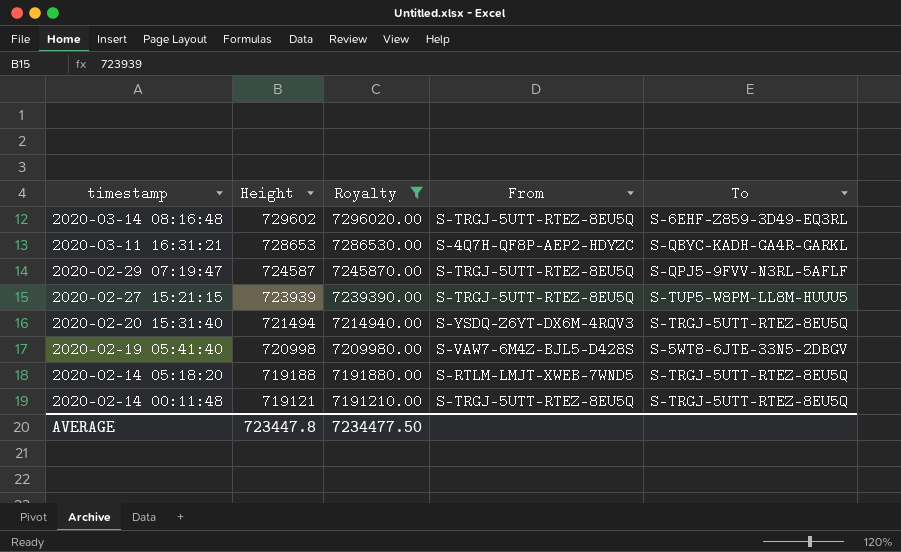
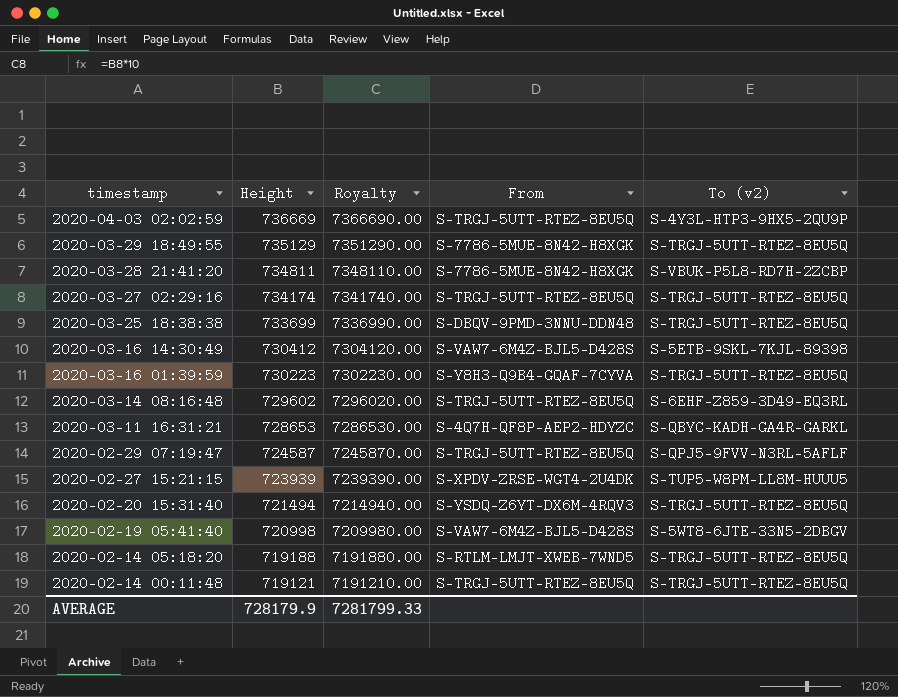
filter: Royalty <= 7296020.00 -> none
column name: To -> To (v2)
2020-02-27 15:21:15 | From: S-TRGJ-5UTT-RTEZ-8EU5Q -> S-XPDV-ZRSE-WGT4-2U4DK
AVERAGE | Height: 723447.8 -> 728179.9
AVERAGE | Royalty: 7234477.50 -> 7281799.33

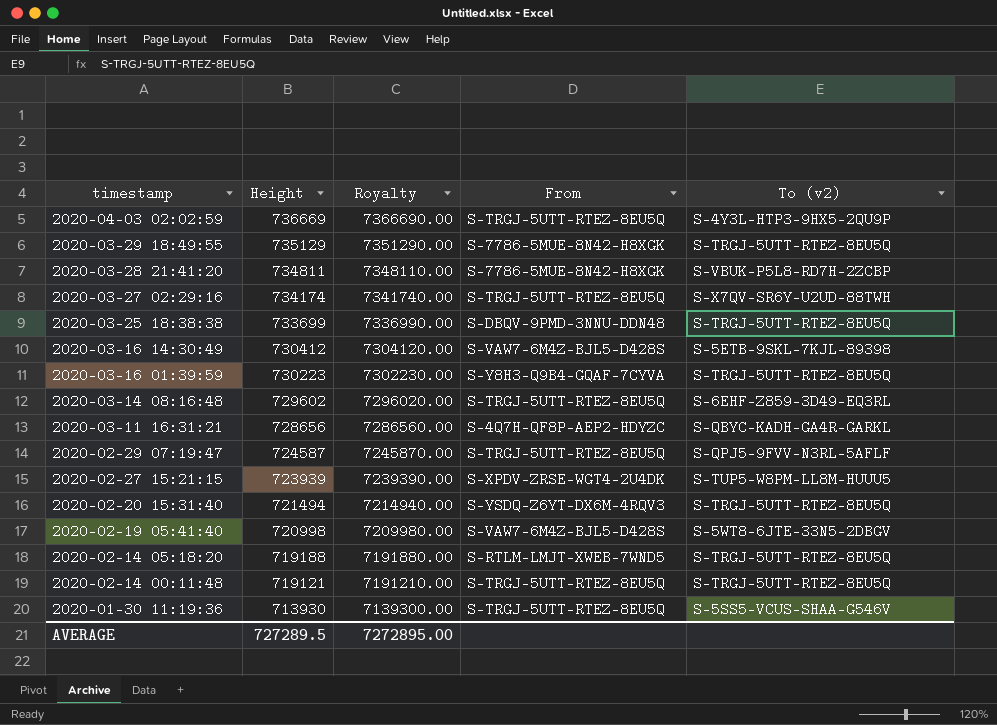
2020-03-27 02:29:16 | To (v2): S-TRGJ-5UTT-RTEZ-8EU5Q -> S-X7QV-SR6Y-U2UD-88TWH
2020-03-11 16:31:21 | Height: 728653 -> 728656
2020-03-11 16:31:21 | Royalty: 7286530.00 -> 7286560.00
row 2020-01-30 11:19:36: none -> 713930 | 7139300.00 | S-TRGJ-5UTT-RTEZ-8EU5Q | S-5SS5-VCUS-SHAA-G546V
AVERAGE | Height: 728179.9 -> 727289.5
AVERAGE | Royalty: 7281799.33 -> 7272895.00

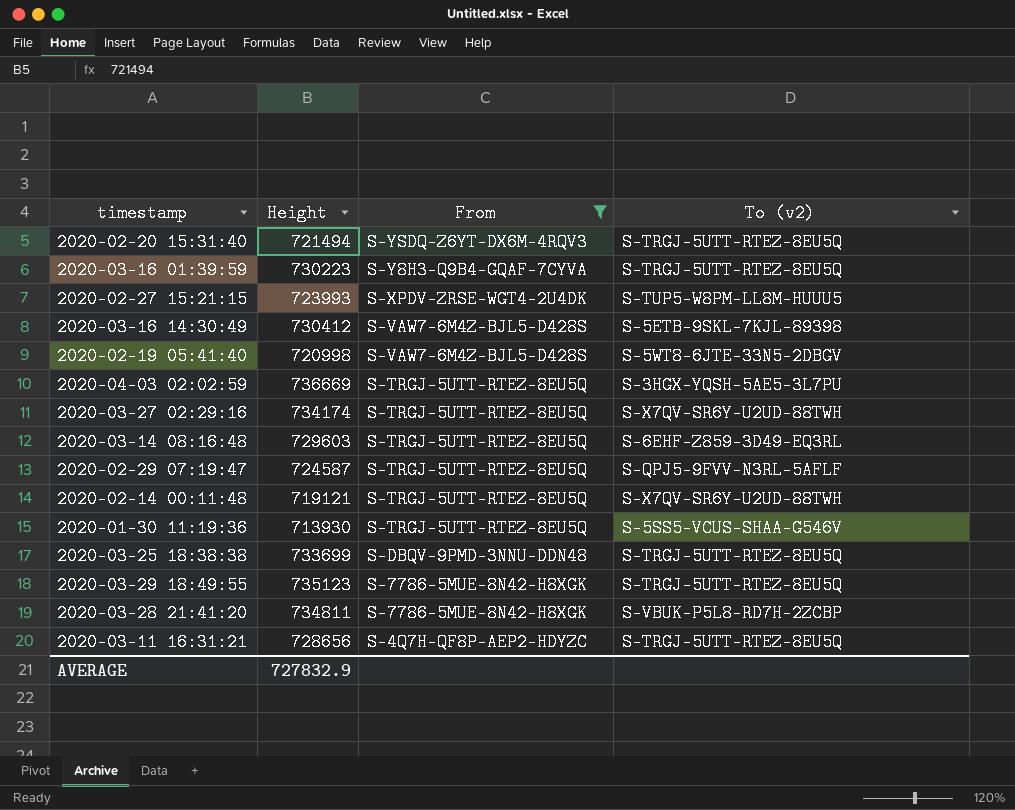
filter: none -> From != S-RTLM-LMJT-XWEB-7WND5
row order: timestamp descending -> From descending
column Royalty | formula: [Height] * 10 -> none
2020-02-27 15:21:15 | Height: 723939 -> 723993
2020-04-03 02:02:59 | To (v2): S-4Y3L-HTP3-9HX5-2QU9P -> S-3HGX-YQSH-5AE5-3L7PU
2020-03-14 08:16:48 | Height: 729602 -> 729603
2020-02-14 00:11:48 | To (v2): S-TRGJ-5UTT-RTEZ-8EU5Q -> S-X7QV-SR6Y-U2UD-88TWH
2020-03-29 18:49:55 | Height: 735129 -> 735123
2020-03-11 16:31:21 | To (v2): S-QBYC-KADH-GA4R-GARKL -> S-TRGJ-5UTT-RTEZ-8EU5Q
AVERAGE | Height: 727289.5 -> 727832.9

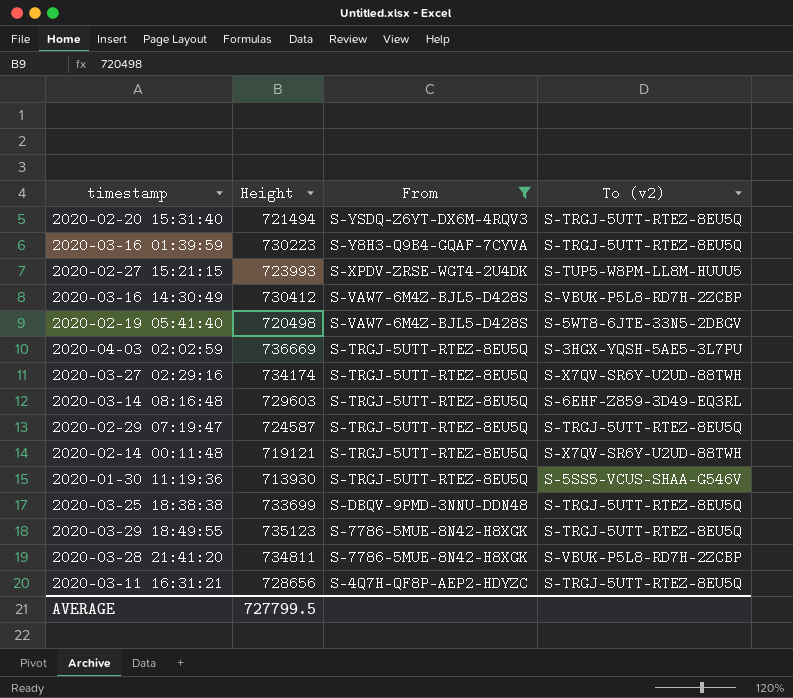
2020-03-16 14:30:49 | To (v2): S-5ETB-9SKL-7KJL-89398 -> S-VBUK-P5L8-RD7H-2ZCBP
2020-02-19 05:41:40 | Height: 720998 -> 720498
2020-02-29 07:19:47 | To (v2): S-QPJ5-9FVV-N3RL-5AFLF -> S-TRGJ-5UTT-RTEZ-8EU5Q
AVERAGE | Height: 727832.9 -> 727799.5

